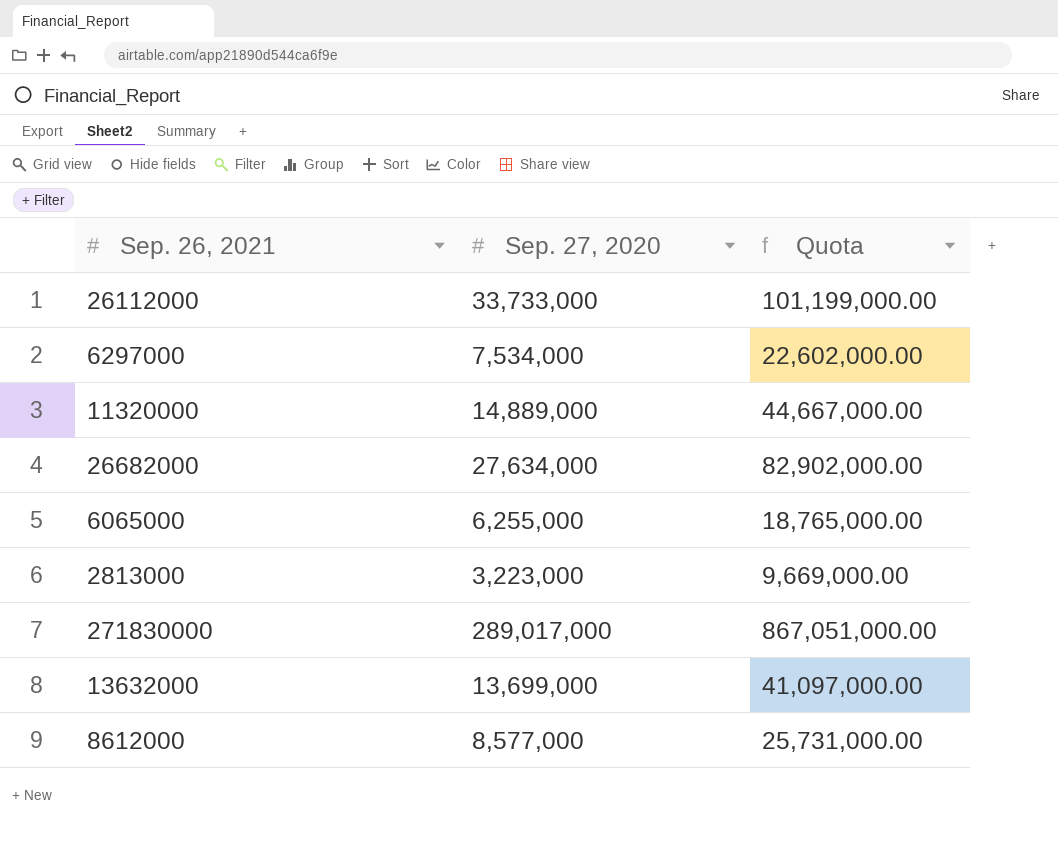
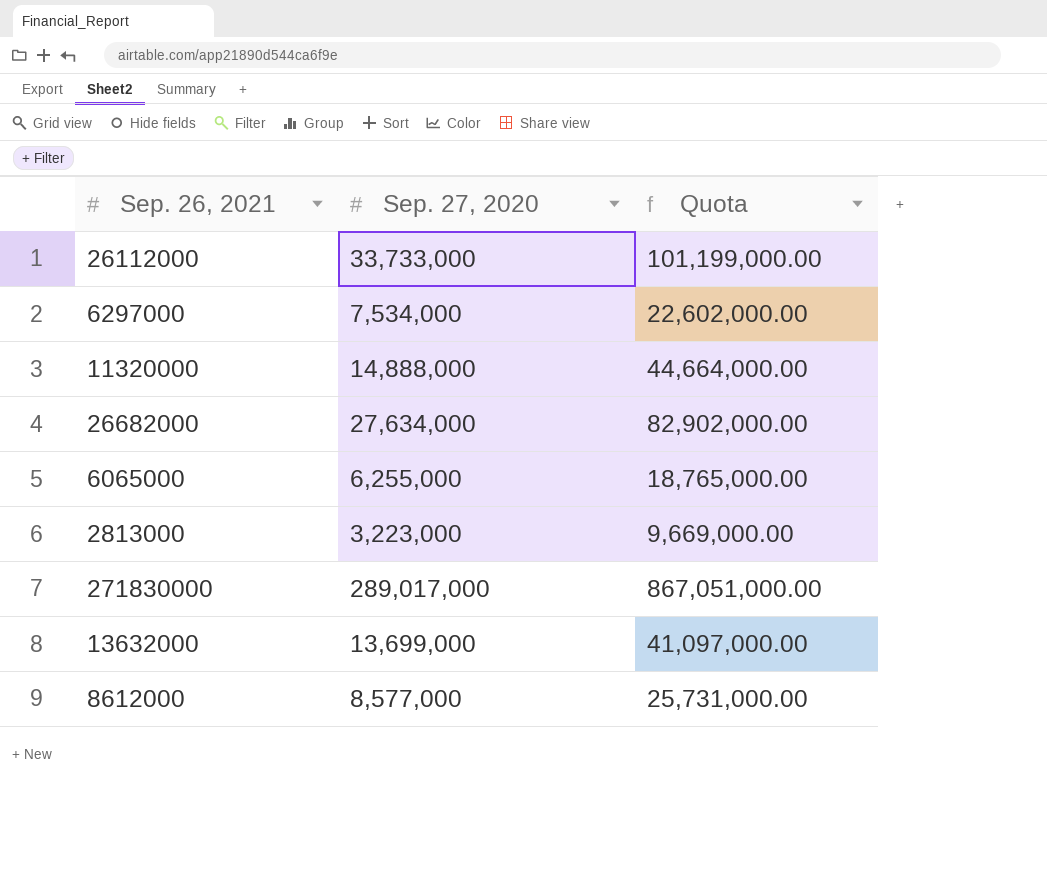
11320000 | Sep. 27, 2020: 14,889,000 -> 14,888,000
11320000 | Quota: 44,667,000.00 -> 44,664,000.00

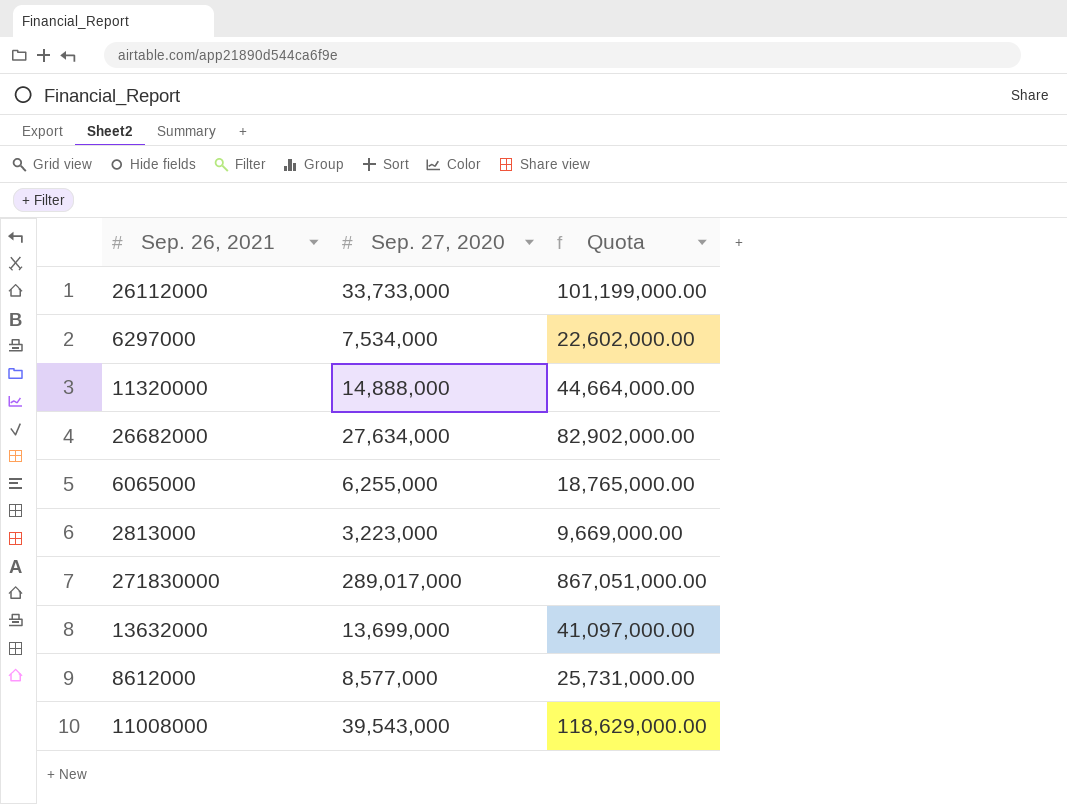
row 11008000: none -> 39,543,000 | 118,629,000.00

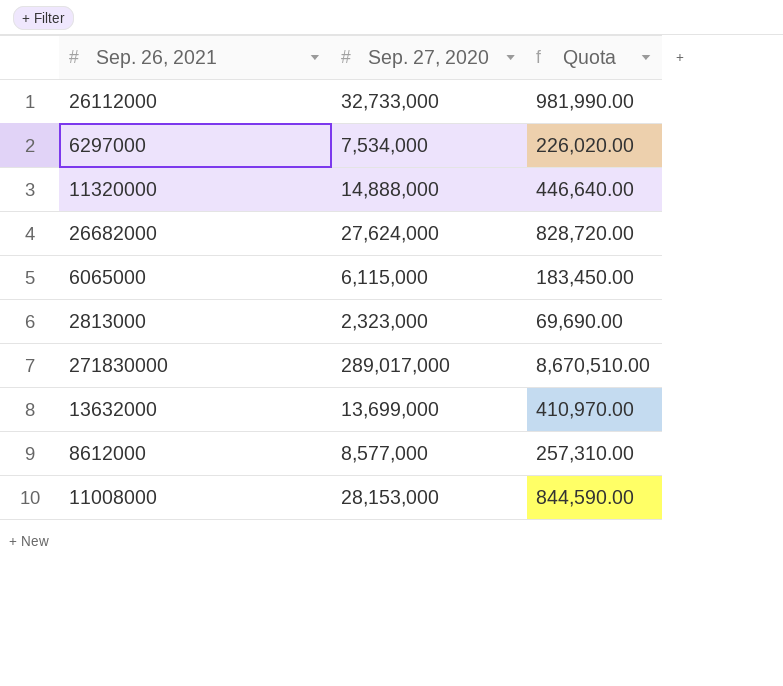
column Quota | formula: [Sep. 27, 2020] * 3 -> [Sep. 27, 2020] * 0.03
26112000 | Sep. 27, 2020: 33,733,000 -> 32,733,000
26682000 | Sep. 27, 2020: 27,634,000 -> 27,624,000
6065000 | Sep. 27, 2020: 6,255,000 -> 6,115,000
2813000 | Sep. 27, 2020: 3,223,000 -> 2,323,000
11008000 | Sep. 27, 2020: 39,543,000 -> 28,153,000

